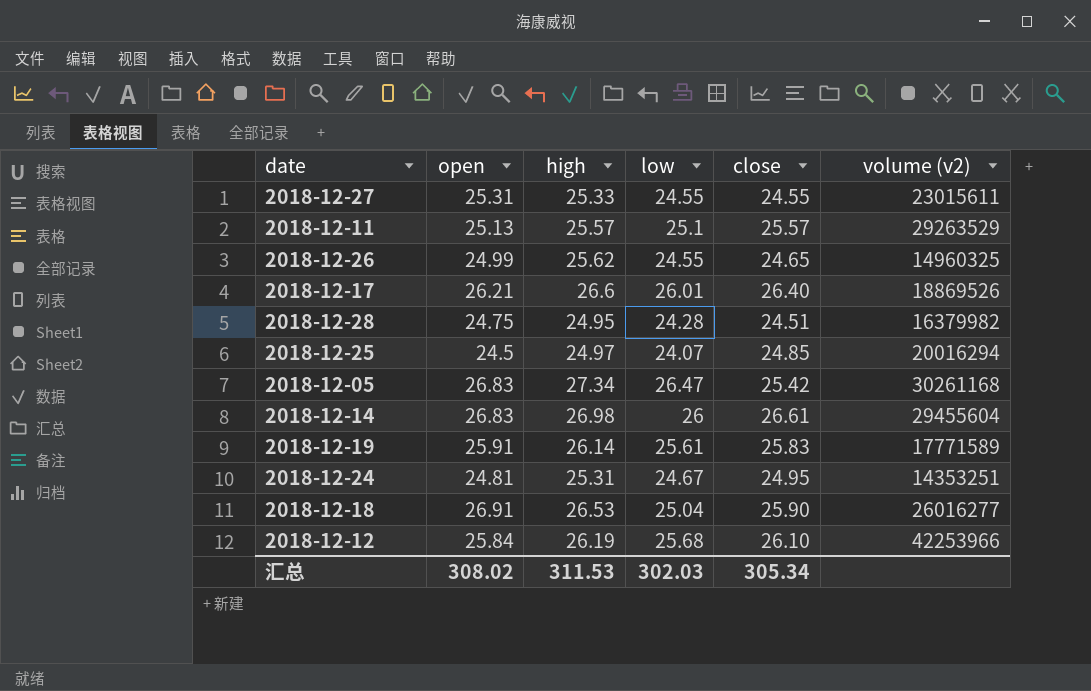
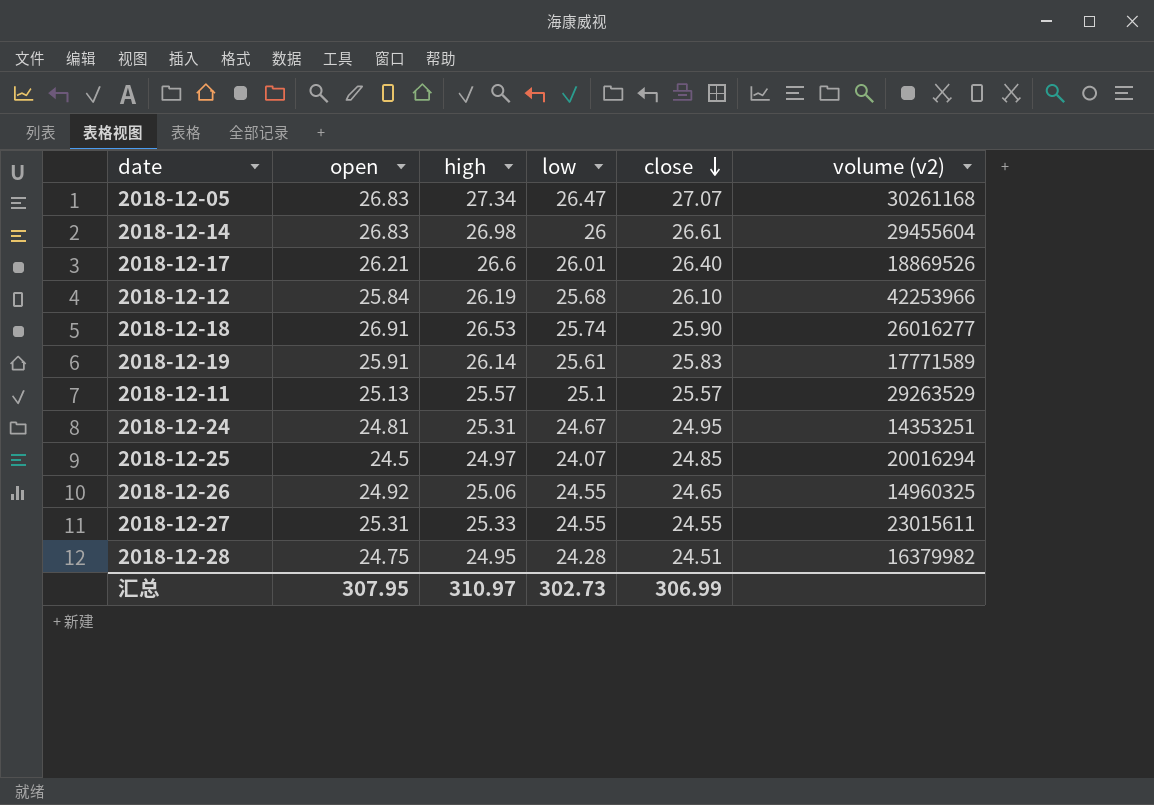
row order: none -> close descending
2018-12-05 | close: 25.42 -> 27.07
2018-12-18 | low: 25.04 -> 25.74
2018-12-26 | open: 24.99 -> 24.92
2018-12-26 | high: 25.62 -> 25.06
汇总 | open: 308.02 -> 307.95
汇总 | high: 311.53 -> 310.97
汇总 | low: 302.03 -> 302.73
汇总 | close: 305.34 -> 306.99

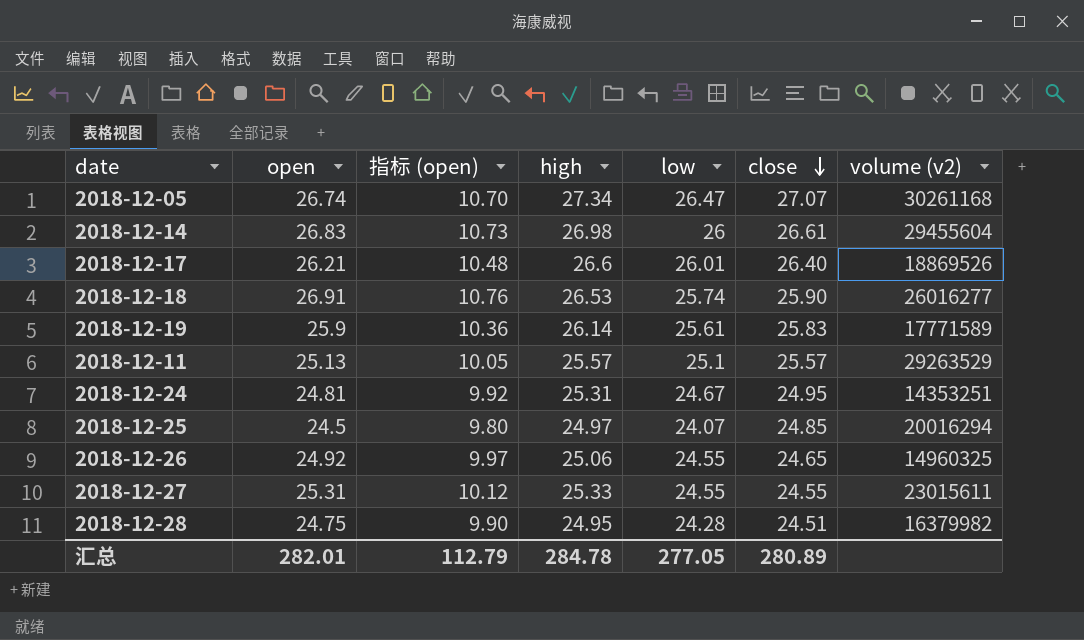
column 指标 (open) | formula: none -> [open] * 0.4
row 2018-12-12: 25.84 | 26.19 | 25.68 | 26.10 | 42253966 -> none
2018-12-05 | open: 26.83 -> 26.74
2018-12-19 | open: 25.91 -> 25.9
汇总 | open: 307.95 -> 282.01
汇总 | high: 310.97 -> 284.78
汇总 | low: 302.73 -> 277.05
汇总 | close: 306.99 -> 280.89

